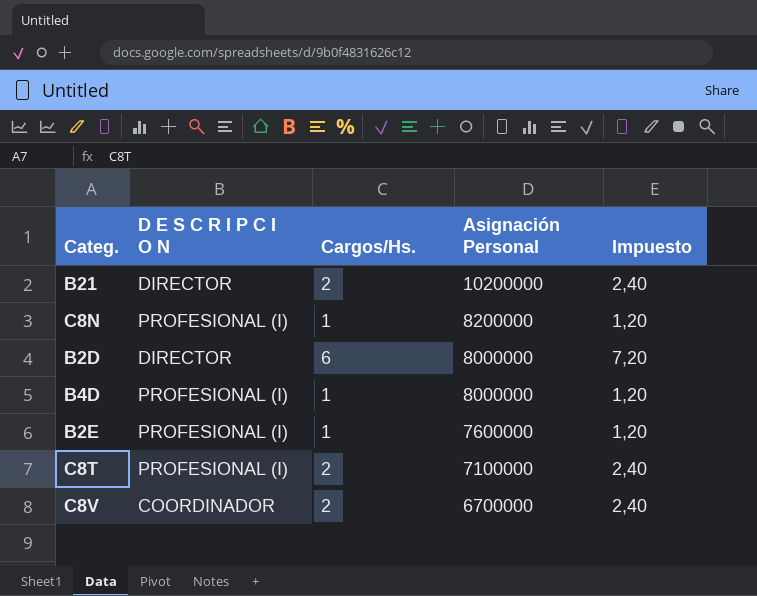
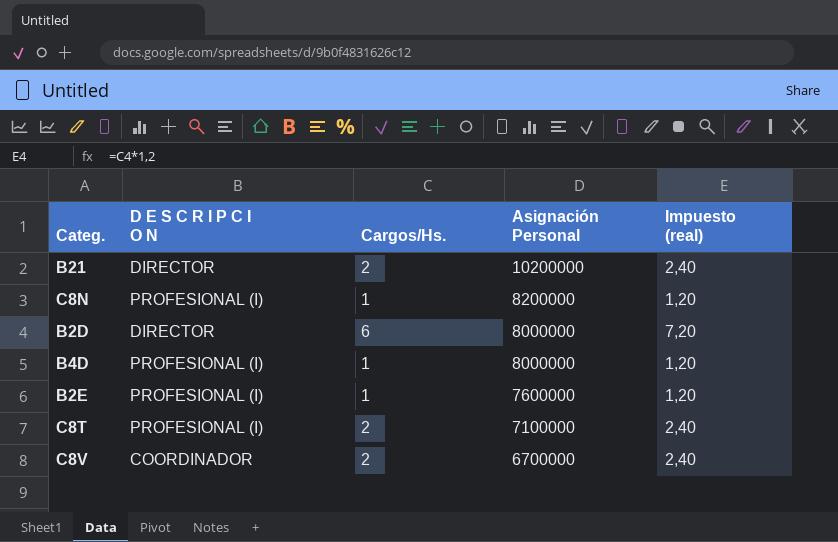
column name: Impuesto -> Impuesto (real)

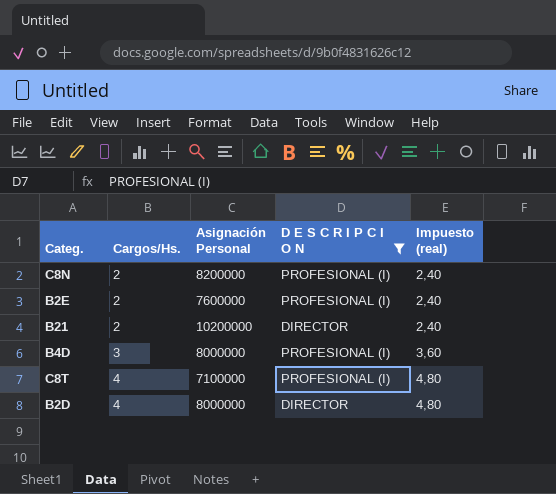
filter: none -> D E S C R I P C I O N != COORDINADOR
row order: Asignación Personal descending -> Cargos/Hs. ascending
column D E S C R I P C I O N | position: 2 -> 4
C8N | Cargos/Hs.: 1 -> 2
C8N | Impuesto (real): 1,20 -> 2,40
B2E | Cargos/Hs.: 1 -> 2
B2E | Impuesto (real): 1,20 -> 2,40
B4D | Cargos/Hs.: 1 -> 3
B4D | Impuesto (real): 1,20 -> 3,60
C8T | Cargos/Hs.: 2 -> 4
C8T | Impuesto (real): 2,40 -> 4,80
B2D | Cargos/Hs.: 6 -> 4
B2D | Impuesto (real): 7,20 -> 4,80

